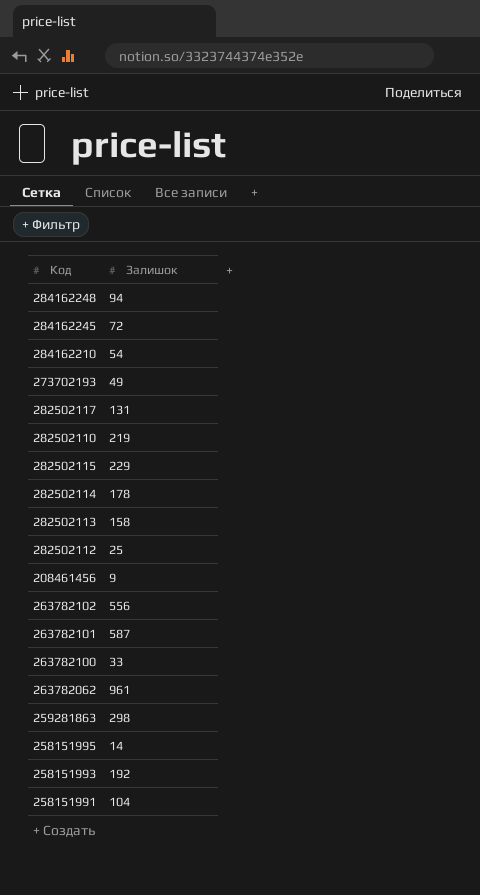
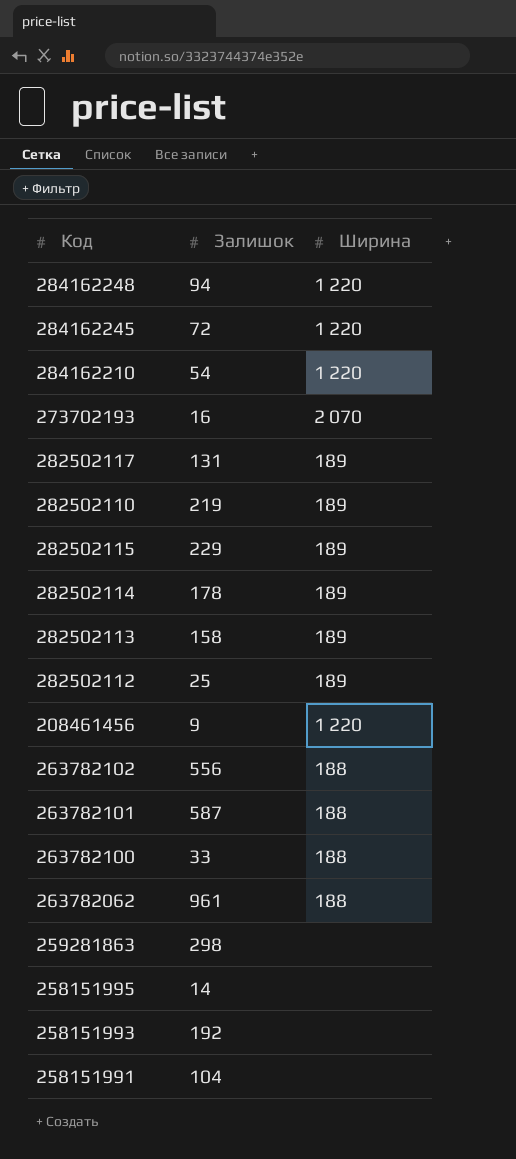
column Ширина | position: none -> 3
273702193 | Залишок: 49 -> 16

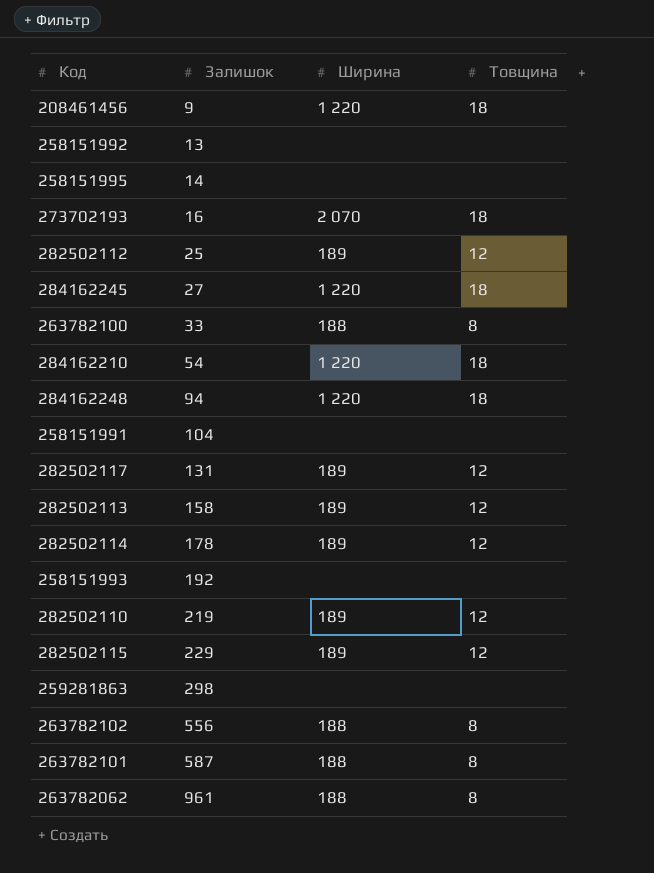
row order: none -> Залишок ascending
column Товщина | position: none -> 4
row 258151992: none -> 13 | none | none
284162245 | Залишок: 72 -> 27

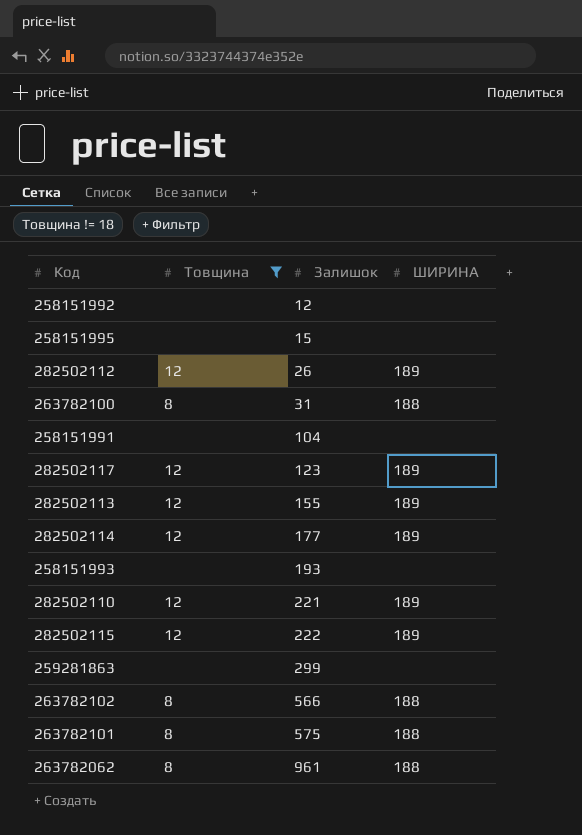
filter: none -> Товщина != 18
column Товщина | position: 4 -> 2
column name: Ширина -> ШИРИНА
258151992 | Залишок: 13 -> 12
258151995 | Залишок: 14 -> 15
282502112 | Залишок: 25 -> 26
263782100 | Залишок: 33 -> 31
282502117 | Залишок: 131 -> 123
282502113 | Залишок: 158 -> 155
282502114 | Залишок: 178 -> 177
258151993 | Залишок: 192 -> 193
282502110 | Залишок: 219 -> 221
282502115 | Залишок: 229 -> 222
259281863 | Залишок: 298 -> 299
263782102 | Залишок: 556 -> 566
263782101 | Залишок: 587 -> 575

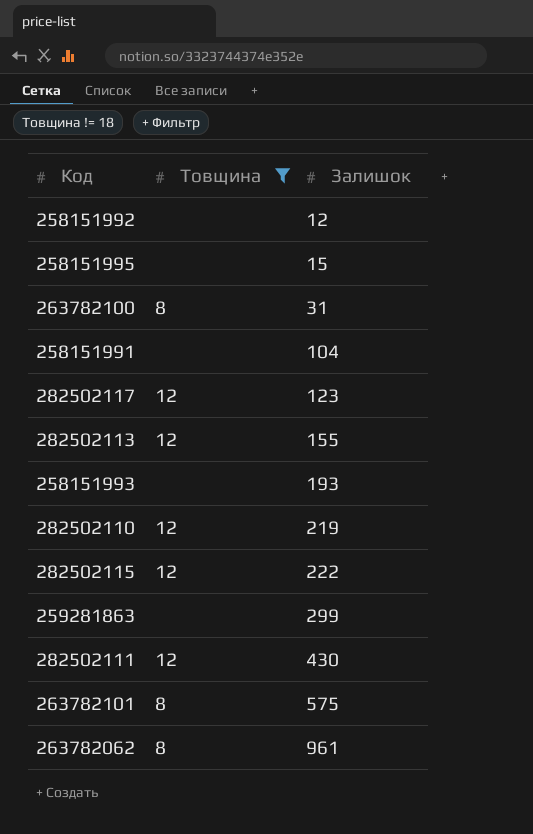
column ШИРИНА | position: 4 -> none
row 282502112: 12 | 26 | 189 -> none
row 282502114: 12 | 177 | 189 -> none
row 263782102: 8 | 566 | 188 -> none
282502110 | Залишок: 221 -> 219
row 282502111: none -> 12 | 430

